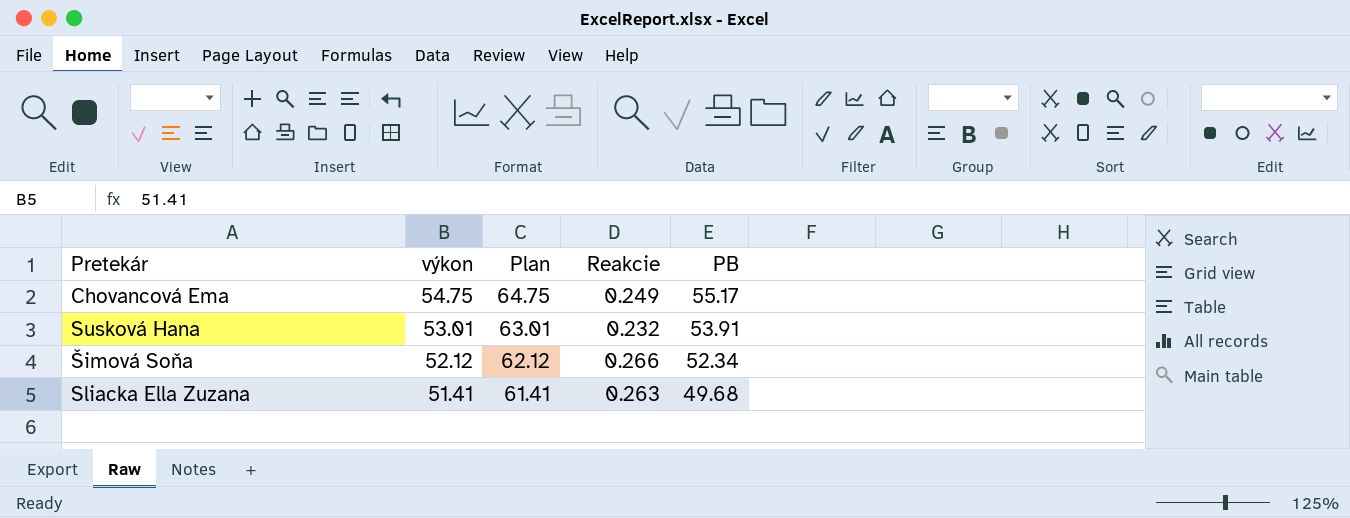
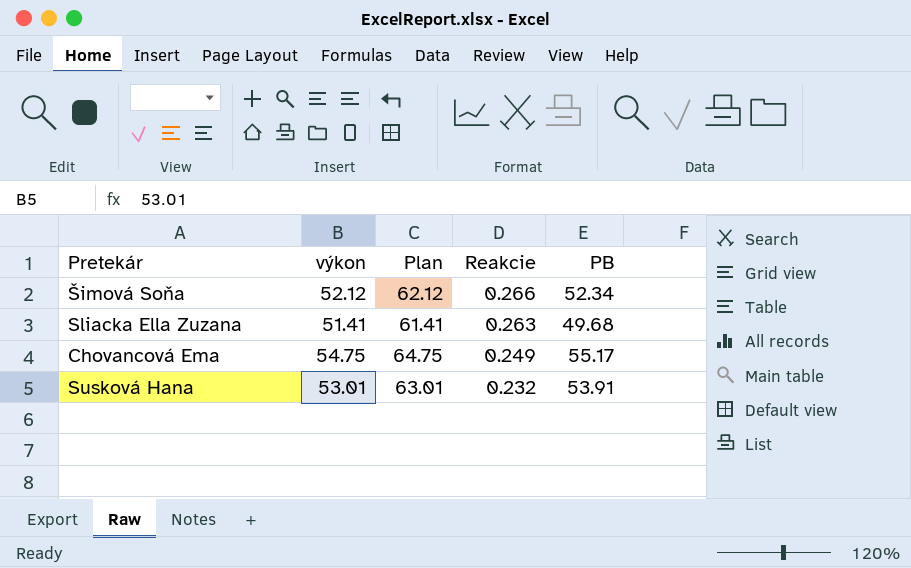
row order: výkon descending -> Reakcie descending

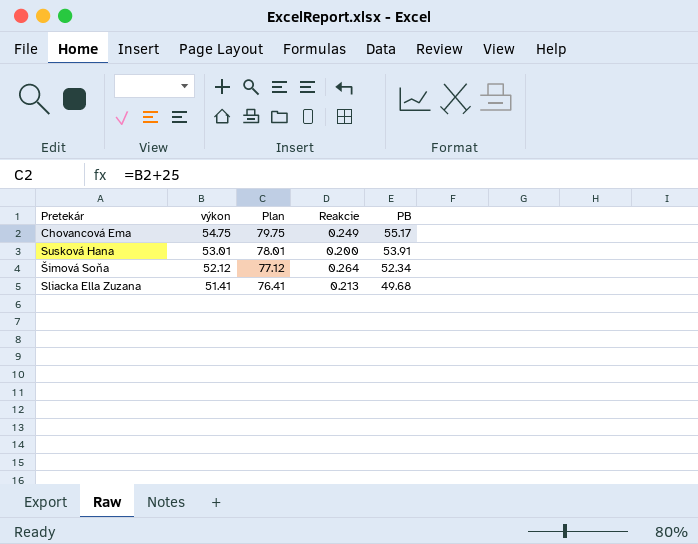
row order: Reakcie descending -> výkon descending
column Plan | formula: [výkon] + 10 -> [výkon] + 25
Susková Hana | Reakcie: 0.232 -> 0.200
Šimová Soňa | Reakcie: 0.266 -> 0.264
Sliacka Ella Zuzana | Reakcie: 0.263 -> 0.213

